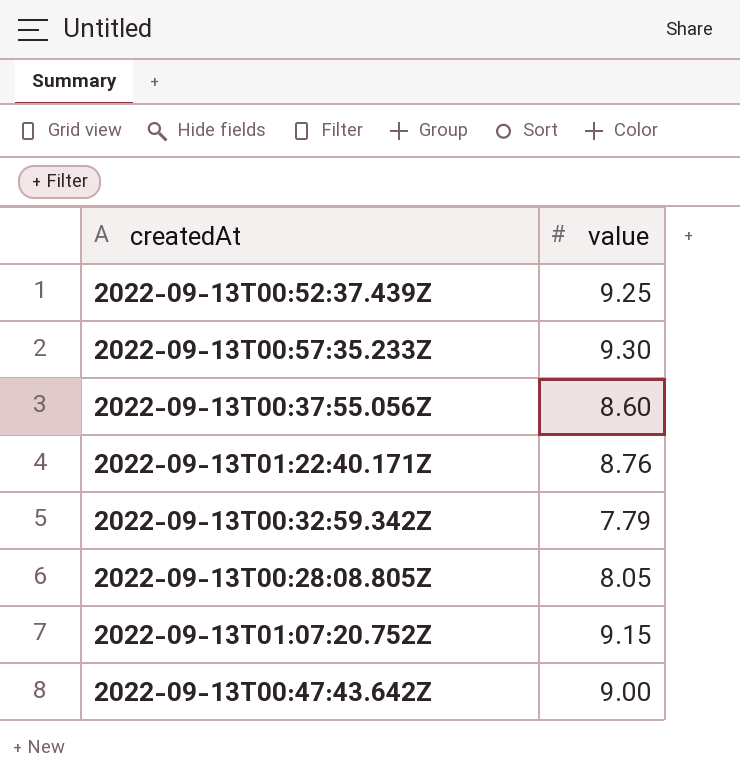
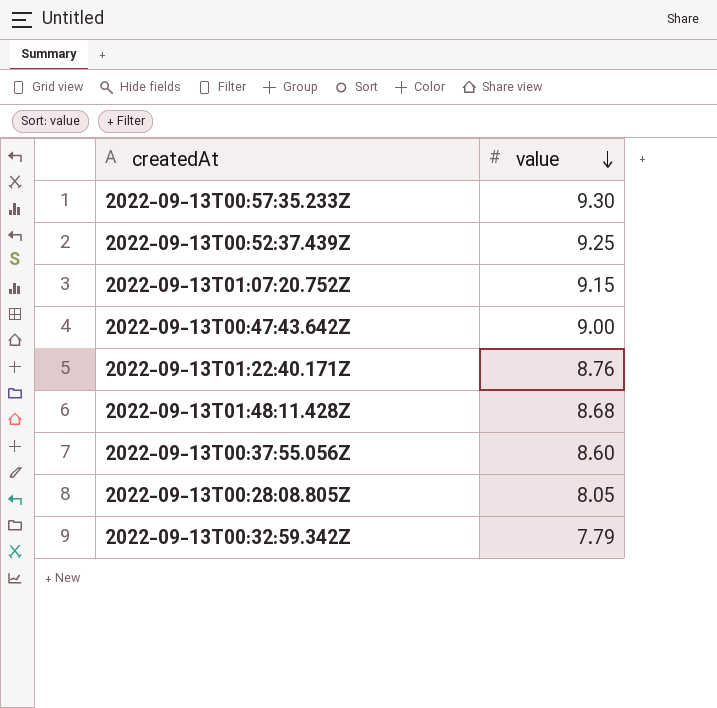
row order: none -> value descending
row 2022-09-13T01:48:11.428Z: none -> 8.68

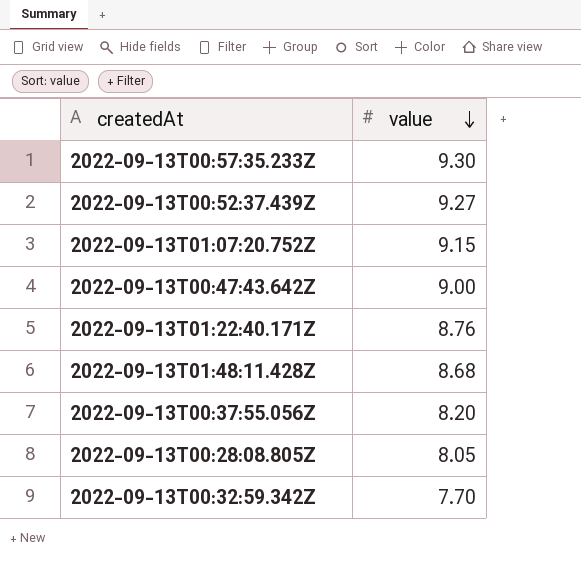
2022-09-13T00:52:37.439Z | value: 9.25 -> 9.27
2022-09-13T00:37:55.056Z | value: 8.60 -> 8.20
2022-09-13T00:32:59.342Z | value: 7.79 -> 7.70

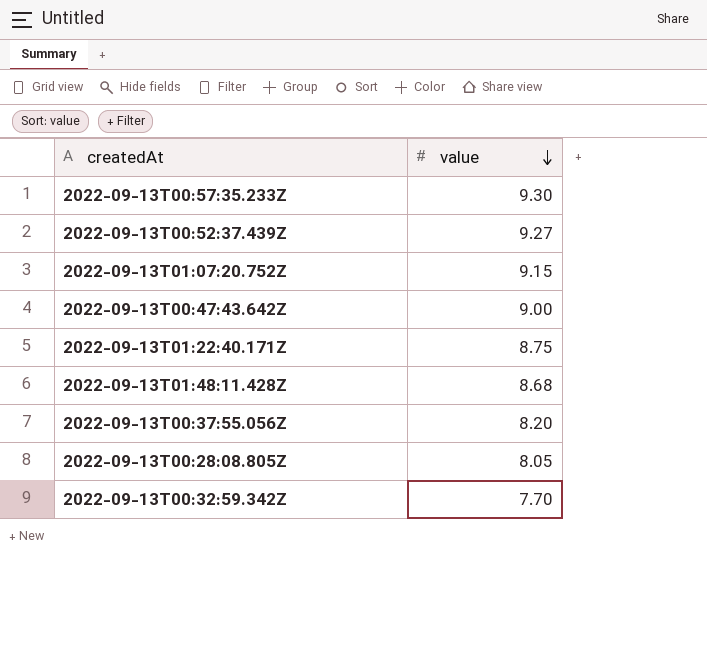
2022-09-13T01:22:40.171Z | value: 8.76 -> 8.75

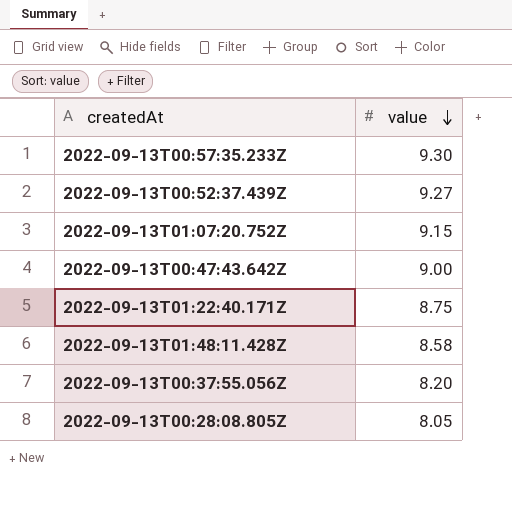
row 2022-09-13T00:32:59.342Z: 7.70 -> none
2022-09-13T01:48:11.428Z | value: 8.68 -> 8.58

